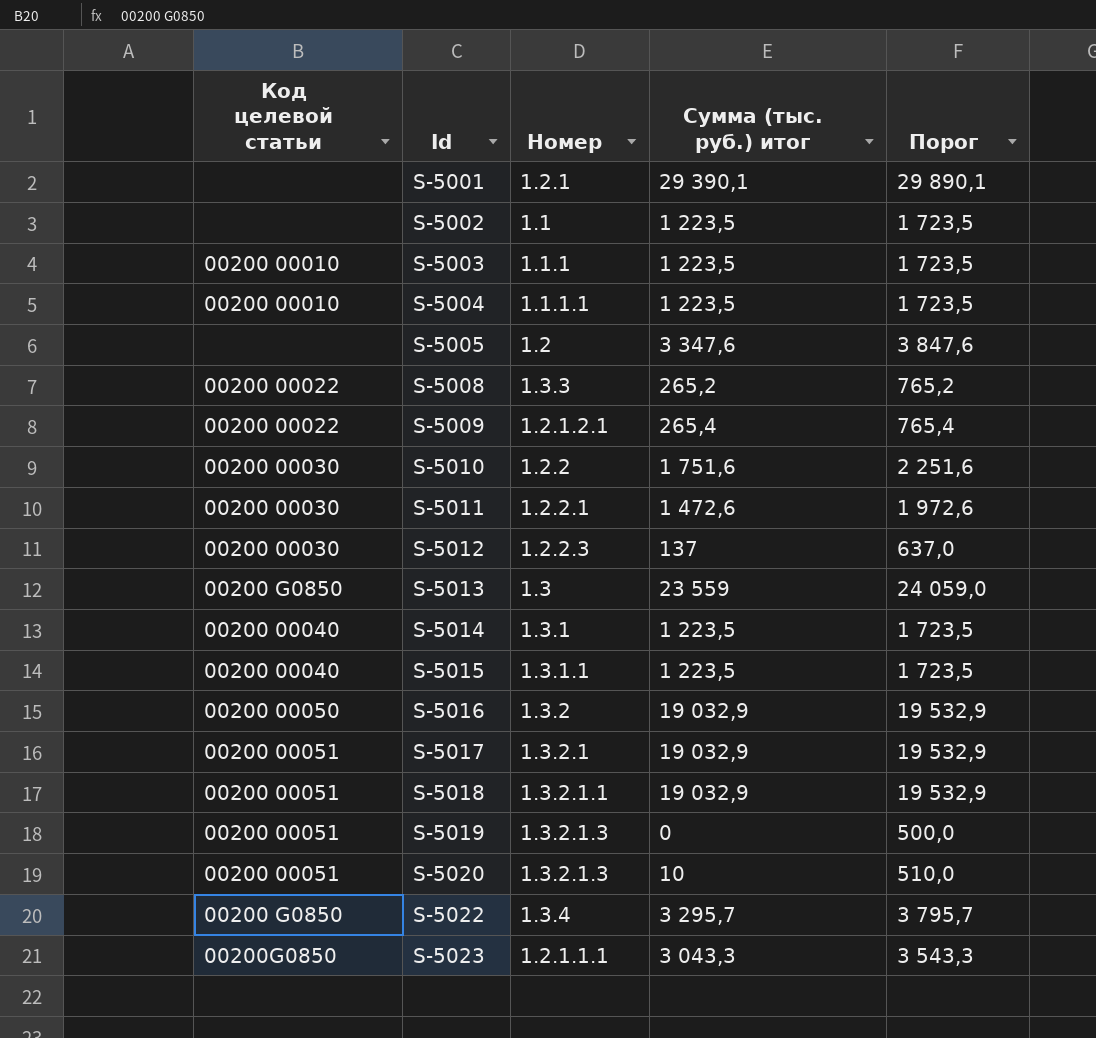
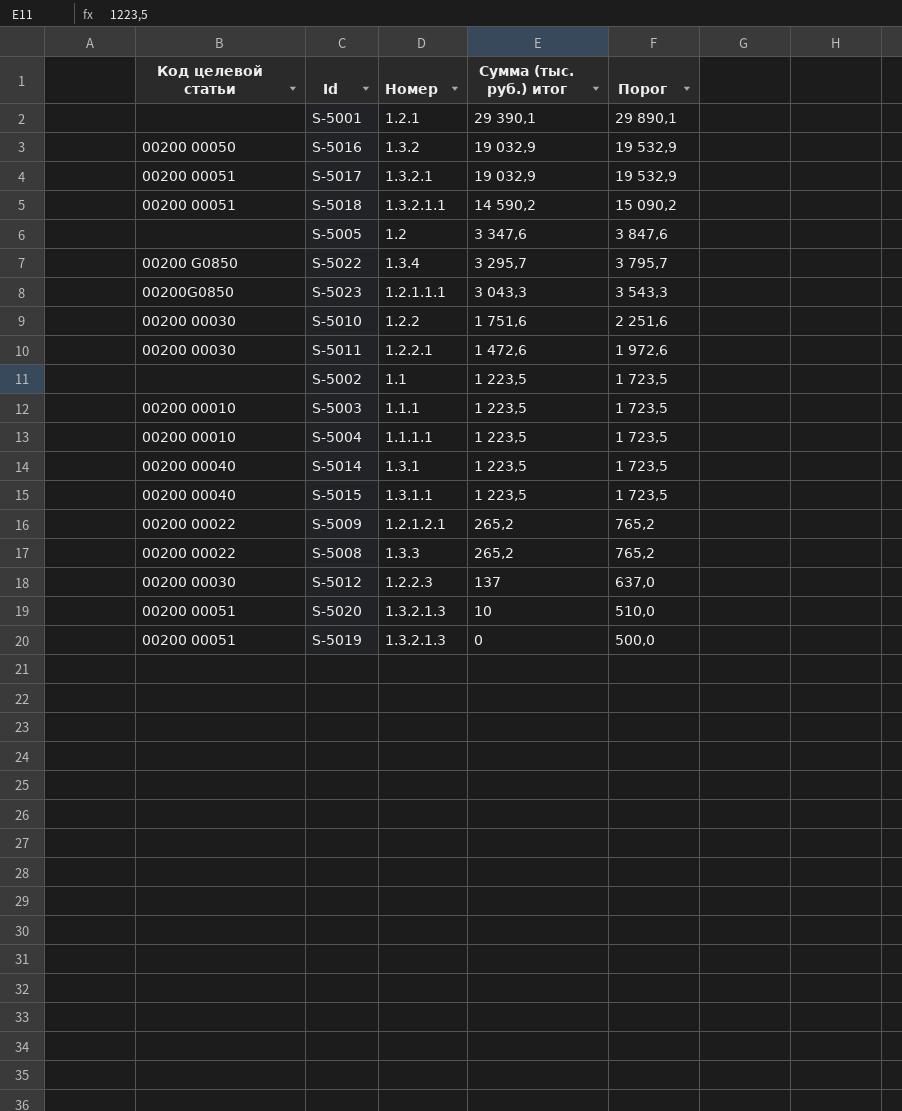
row order: Id ascending -> Сумма (тыс. руб.) итог descending
row S-5013: 00200 G0850 | 1.3 | 23 559 | 24 059,0 -> none
S-5018 | Сумма (тыс. руб.) итог: 19 032,9 -> 14 590,2
S-5018 | Порог: 19 532,9 -> 15 090,2
S-5009 | Сумма (тыс. руб.) итог: 265,4 -> 265,2
S-5009 | Порог: 765,4 -> 765,2

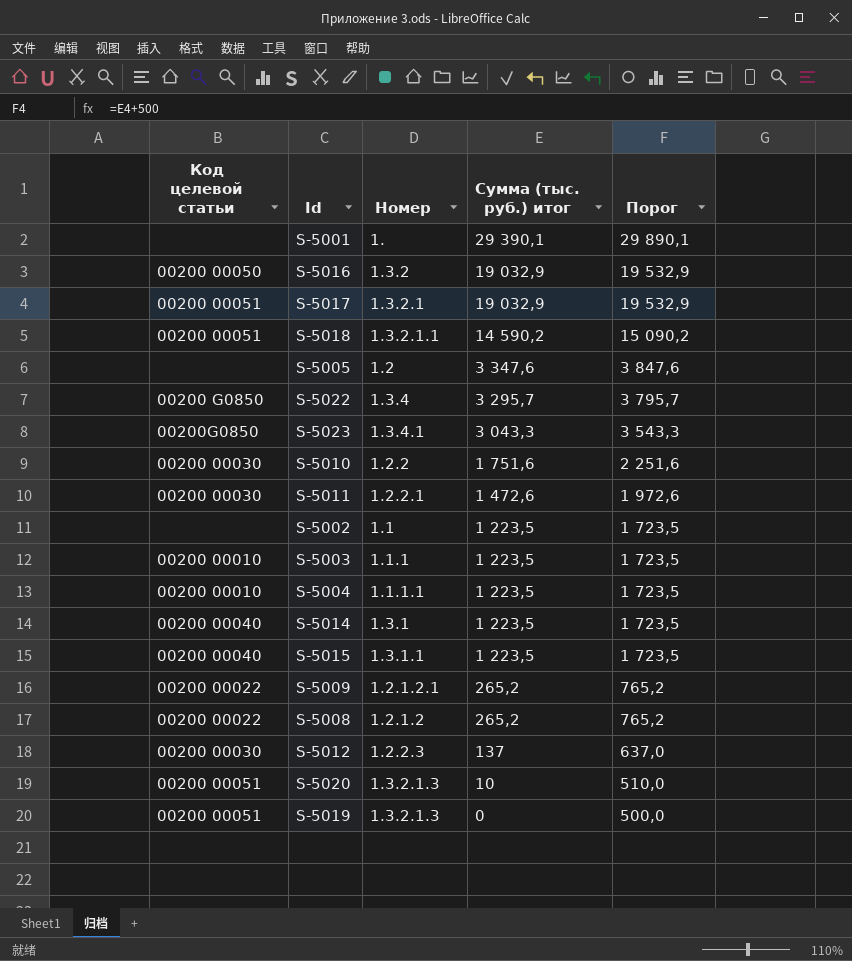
S-5001 | Номер: 1.2.1 -> 1.
S-5023 | Номер: 1.2.1.1.1 -> 1.3.4.1
S-5008 | Номер: 1.3.3 -> 1.2.1.2

